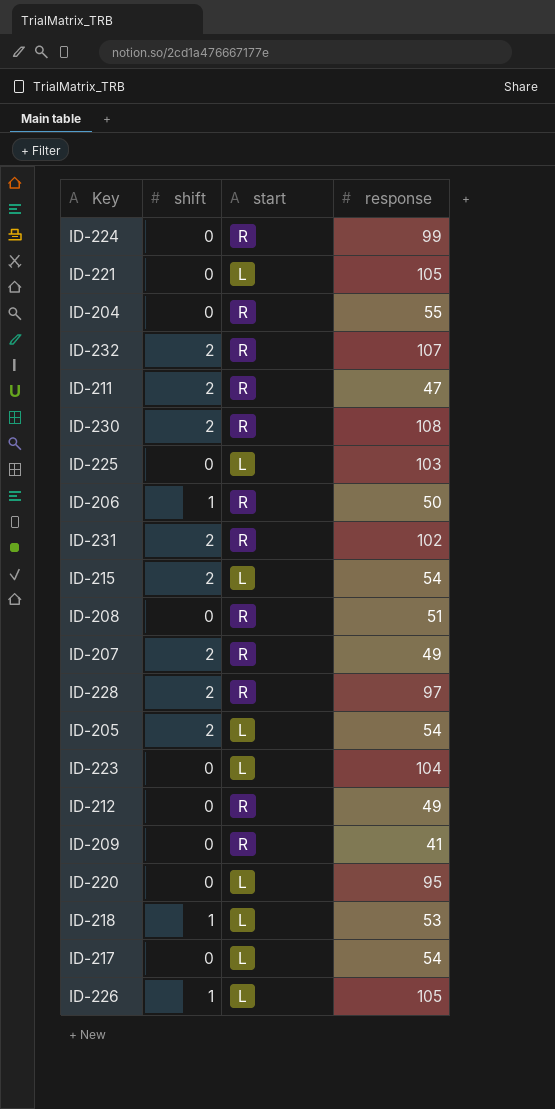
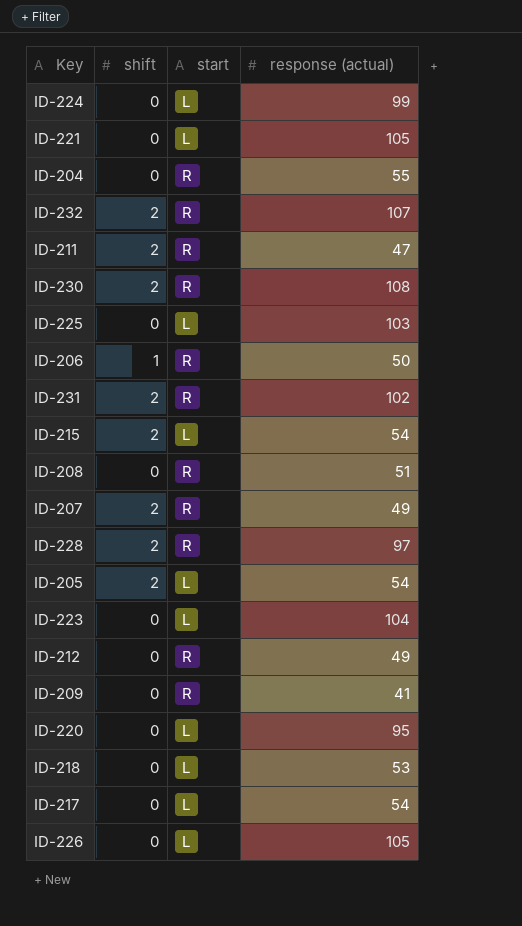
column name: response -> response (actual)
ID-224 | start: R -> L
ID-218 | shift: 1 -> 0
ID-226 | shift: 1 -> 0

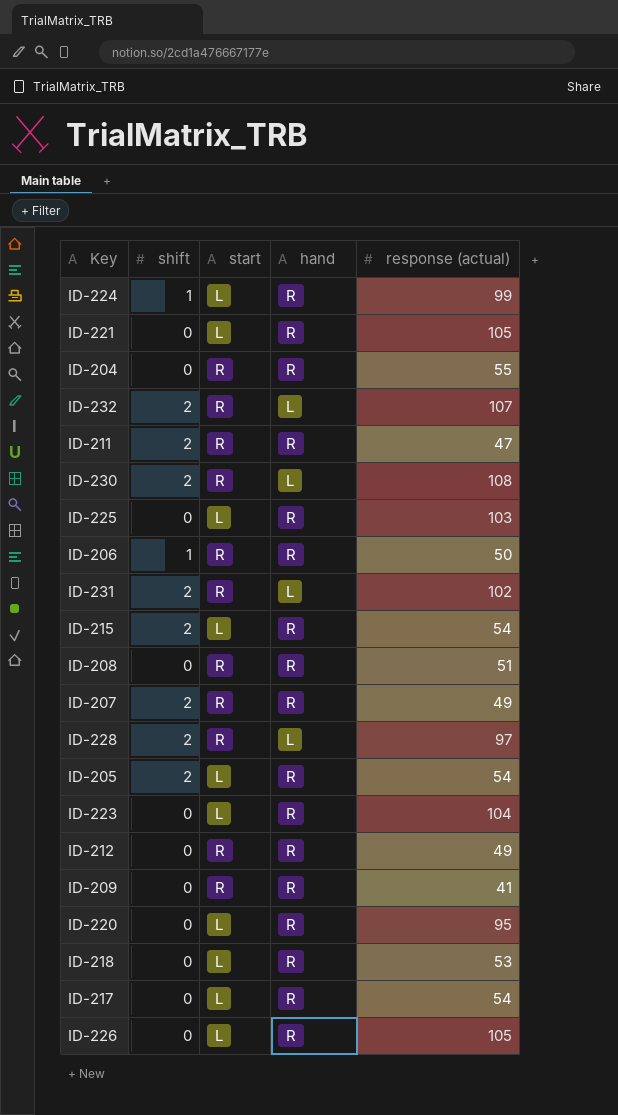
column hand | position: none -> 4
ID-224 | shift: 0 -> 1

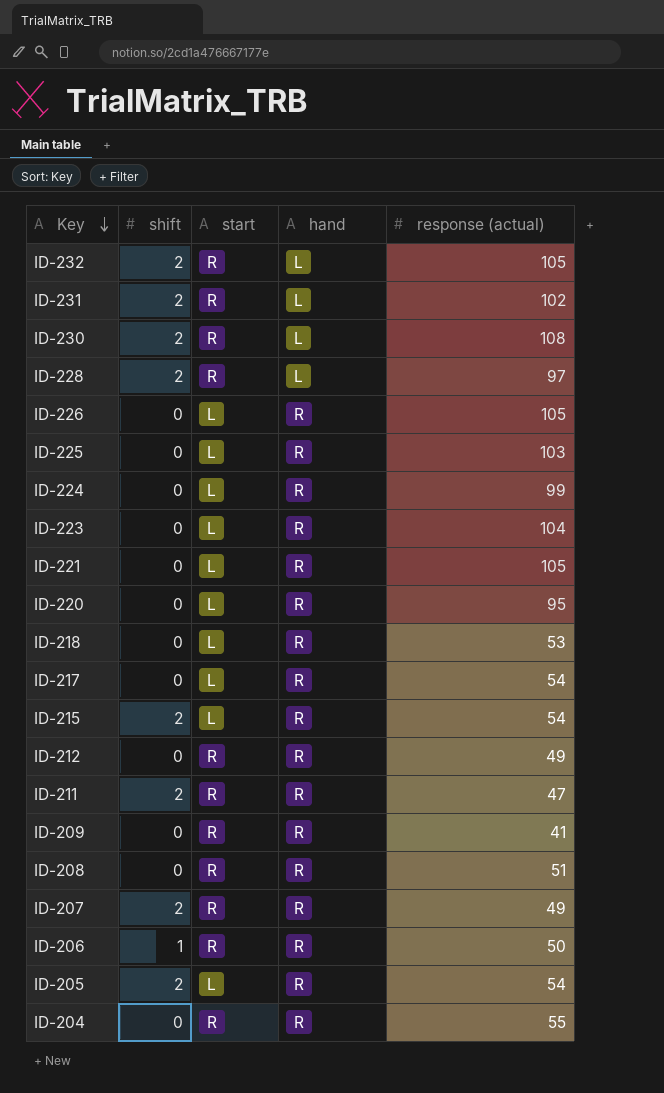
row order: none -> Key descending
ID-232 | response (actual): 107 -> 105
ID-224 | shift: 1 -> 0

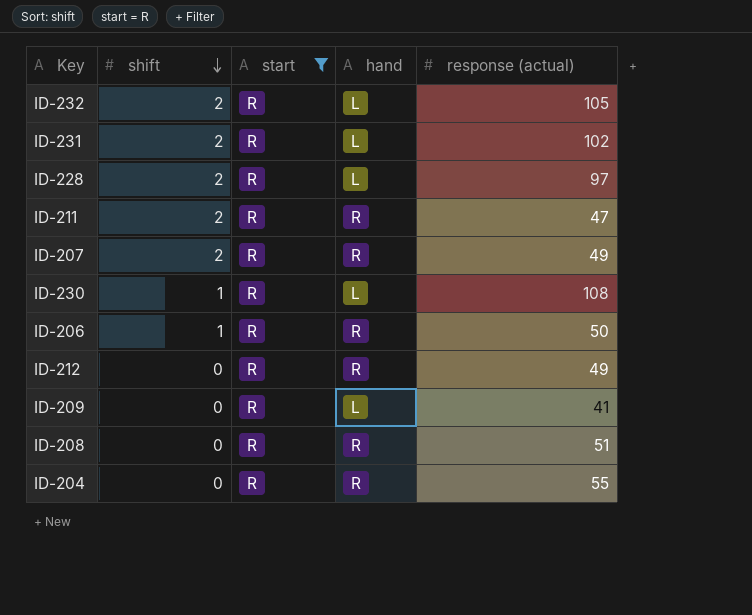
filter: none -> start = R
row order: Key descending -> shift descending
ID-230 | shift: 2 -> 1
ID-209 | hand: R -> L

